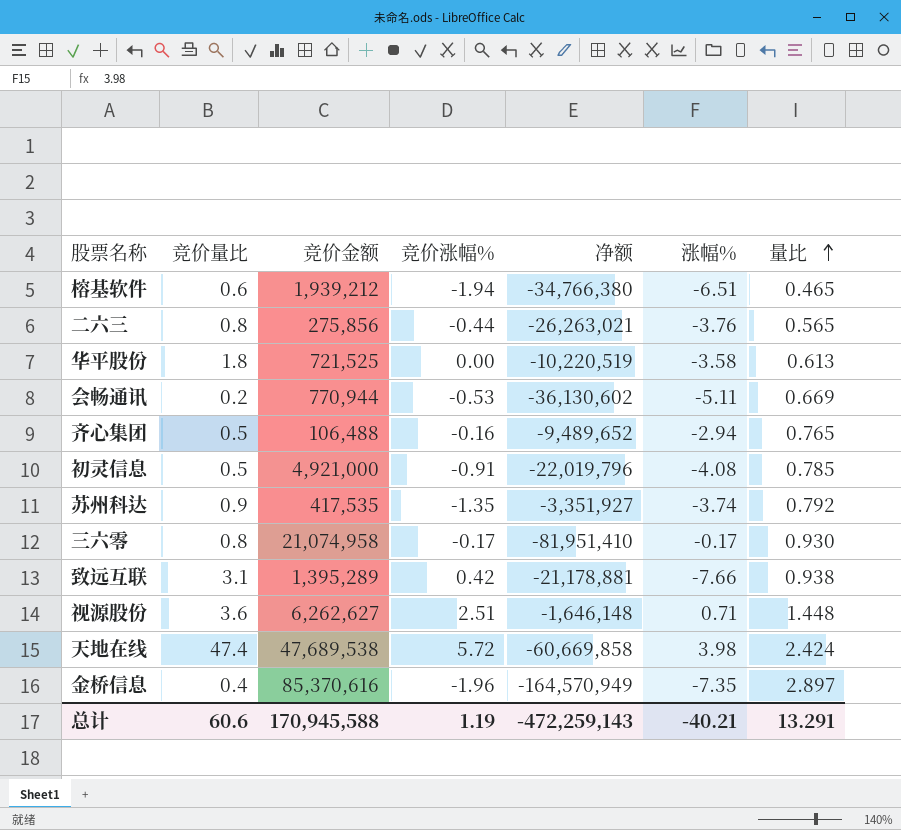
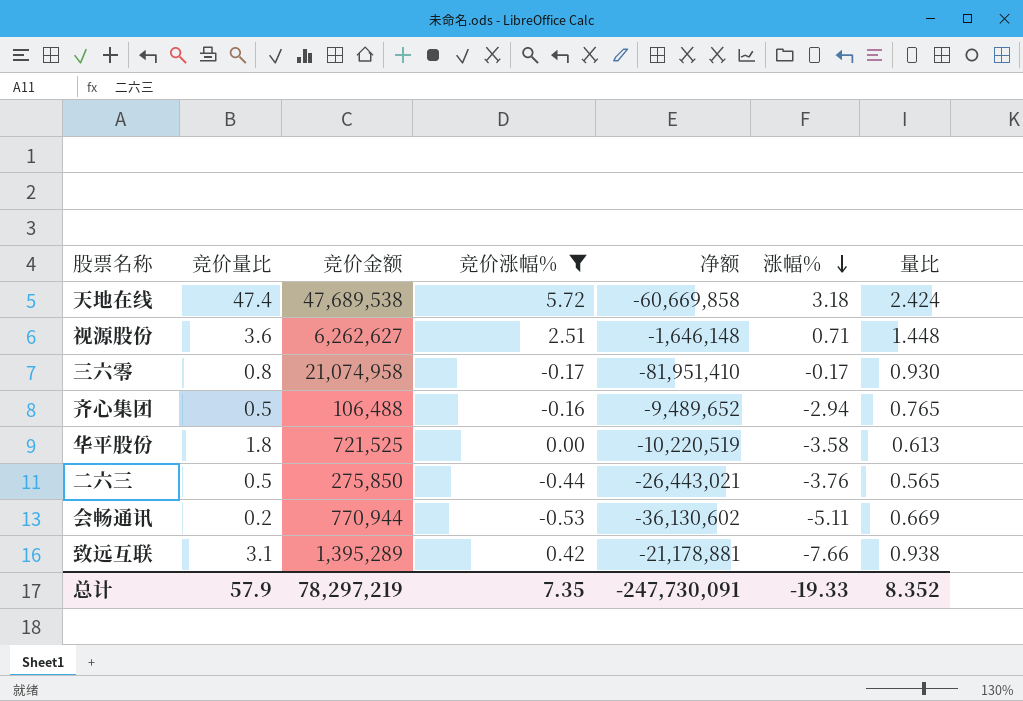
filter: none -> 竞价涨幅% >= -0.53
row order: 量比 ascending -> 涨幅% descending
天地在线 | 涨幅%: 3.98 -> 3.18
二六三 | 竞价量比: 0.8 -> 0.5
二六三 | 竞价金额: 275,856 -> 275,850
二六三 | 净额: -26,263,021 -> -26,443,021
总计 | 竞价量比: 60.6 -> 57.9
总计 | 竞价金额: 170,945,588 -> 78,297,219
总计 | 竞价涨幅%: 1.19 -> 7.35
总计 | 净额: -472,259,143 -> -247,730,091
总计 | 涨幅%: -40.21 -> -19.33
总计 | 量比: 13.291 -> 8.352

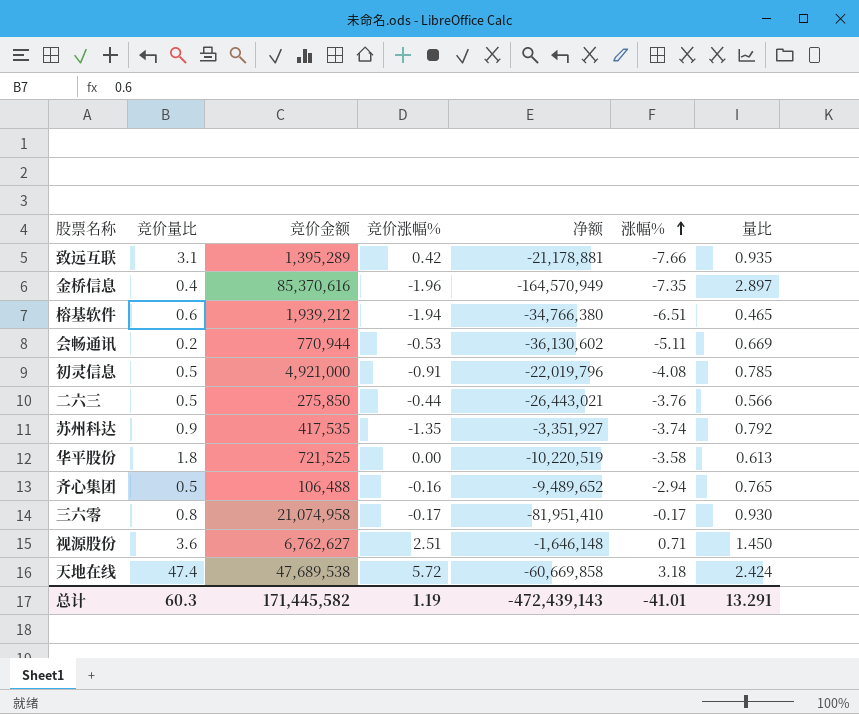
filter: 竞价涨幅% >= -0.53 -> none
row order: 涨幅% descending -> 涨幅% ascending
致远互联 | 量比: 0.938 -> 0.935
二六三 | 量比: 0.565 -> 0.566
视源股份 | 竞价金额: 6,262,627 -> 6,762,627
视源股份 | 量比: 1.448 -> 1.450
总计 | 竞价量比: 57.9 -> 60.3
总计 | 竞价金额: 78,297,219 -> 171,445,582
总计 | 竞价涨幅%: 7.35 -> 1.19
总计 | 净额: -247,730,091 -> -472,439,143
总计 | 涨幅%: -19.33 -> -41.01
总计 | 量比: 8.352 -> 13.291

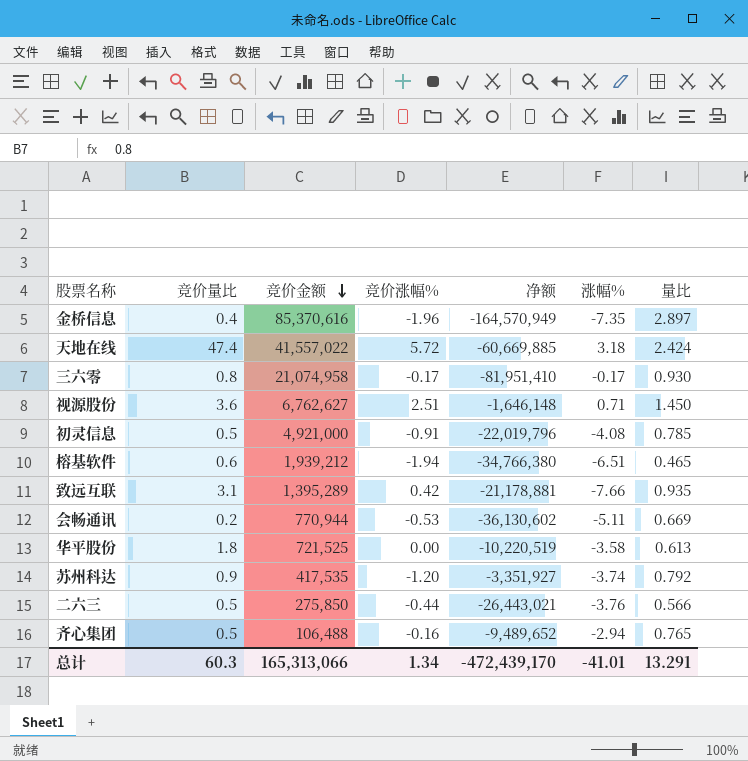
row order: 涨幅% ascending -> 竞价金额 descending
天地在线 | 竞价金额: 47,689,538 -> 41,557,022
天地在线 | 净额: -60,669,858 -> -60,669,885
苏州科达 | 竞价涨幅%: -1.35 -> -1.20
总计 | 竞价金额: 171,445,582 -> 165,313,066
总计 | 竞价涨幅%: 1.19 -> 1.34
总计 | 净额: -472,439,143 -> -472,439,170

